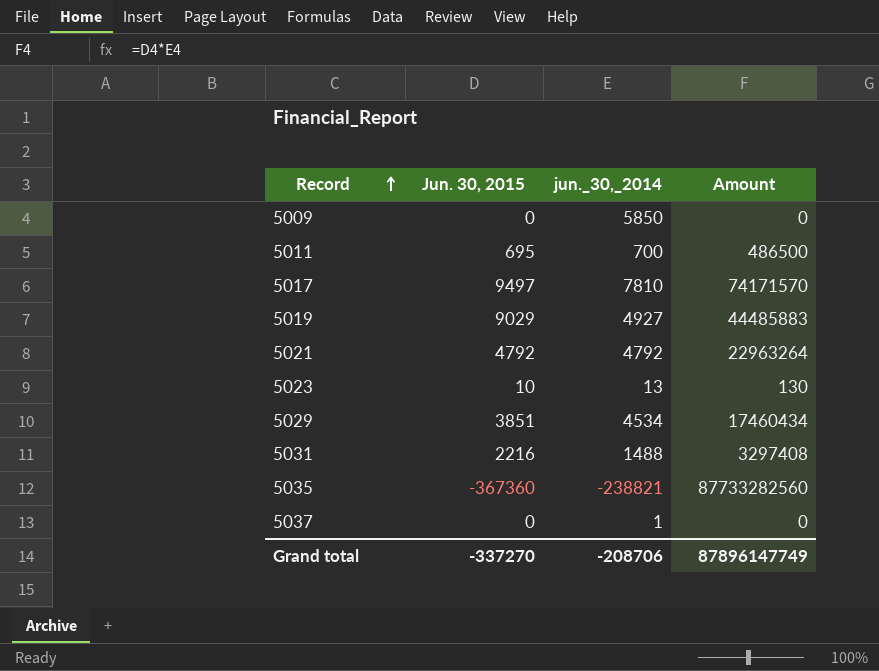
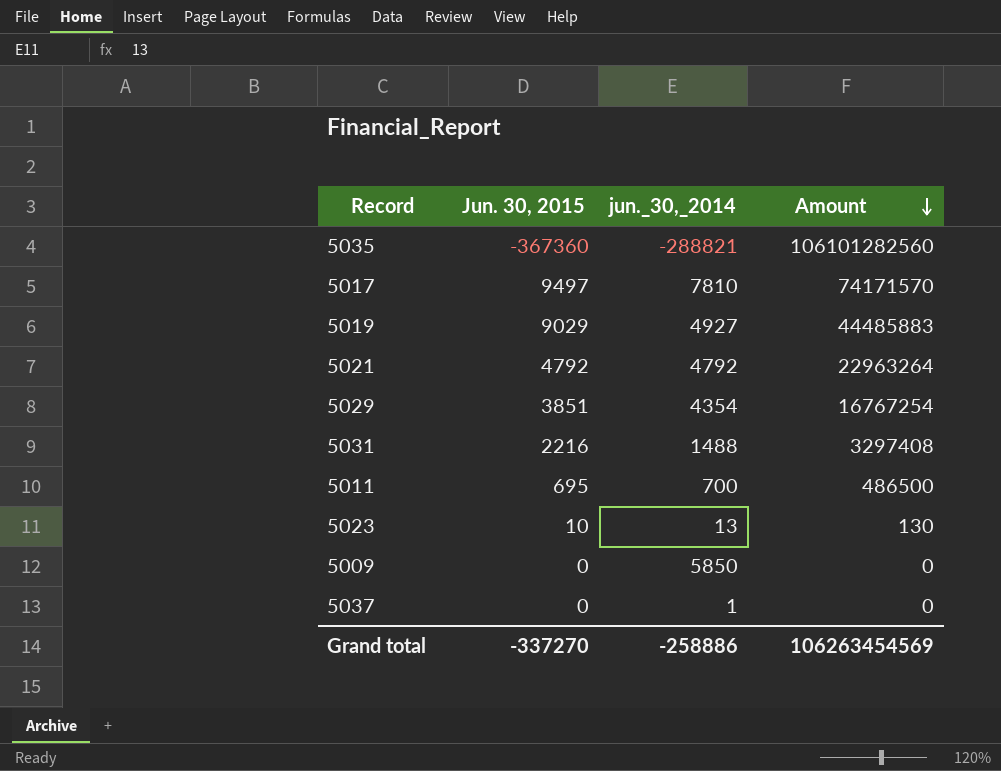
row order: Record ascending -> Amount descending
5035 | jun._30,_2014: -238821 -> -288821
5035 | Amount: 87733282560 -> 106101282560
5029 | jun._30,_2014: 4534 -> 4354
5029 | Amount: 17460434 -> 16767254
Grand total | jun._30,_2014: -208706 -> -258886
Grand total | Amount: 87896147749 -> 106263454569

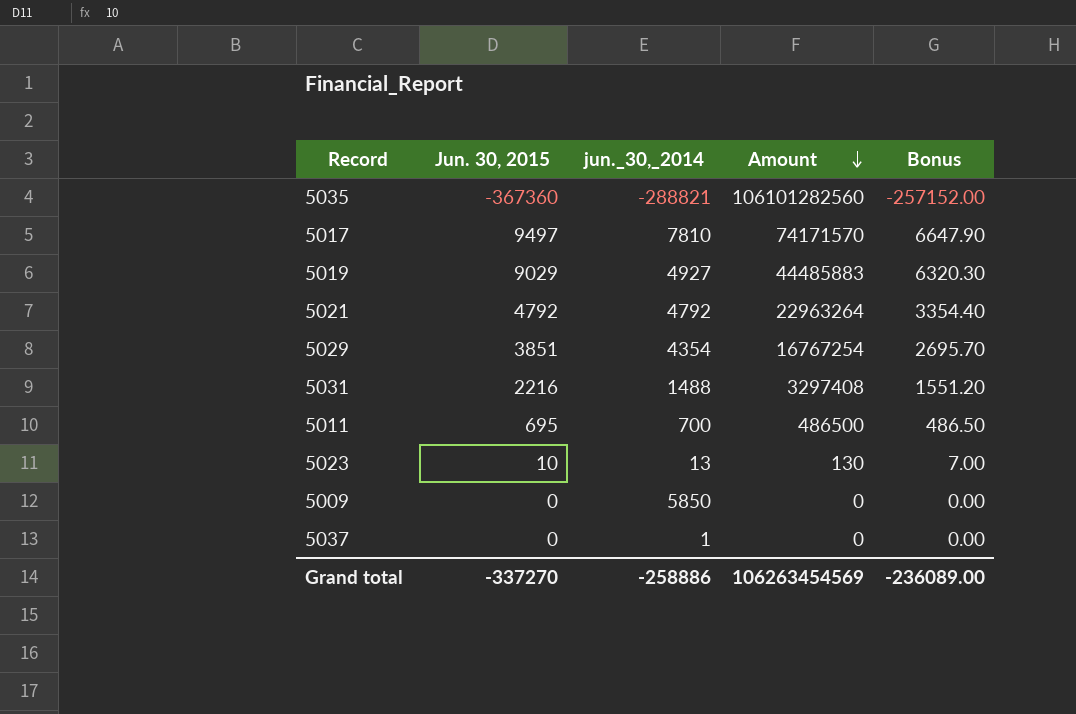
column Bonus | formula: none -> [Jun. 30, 2015] * 0.7

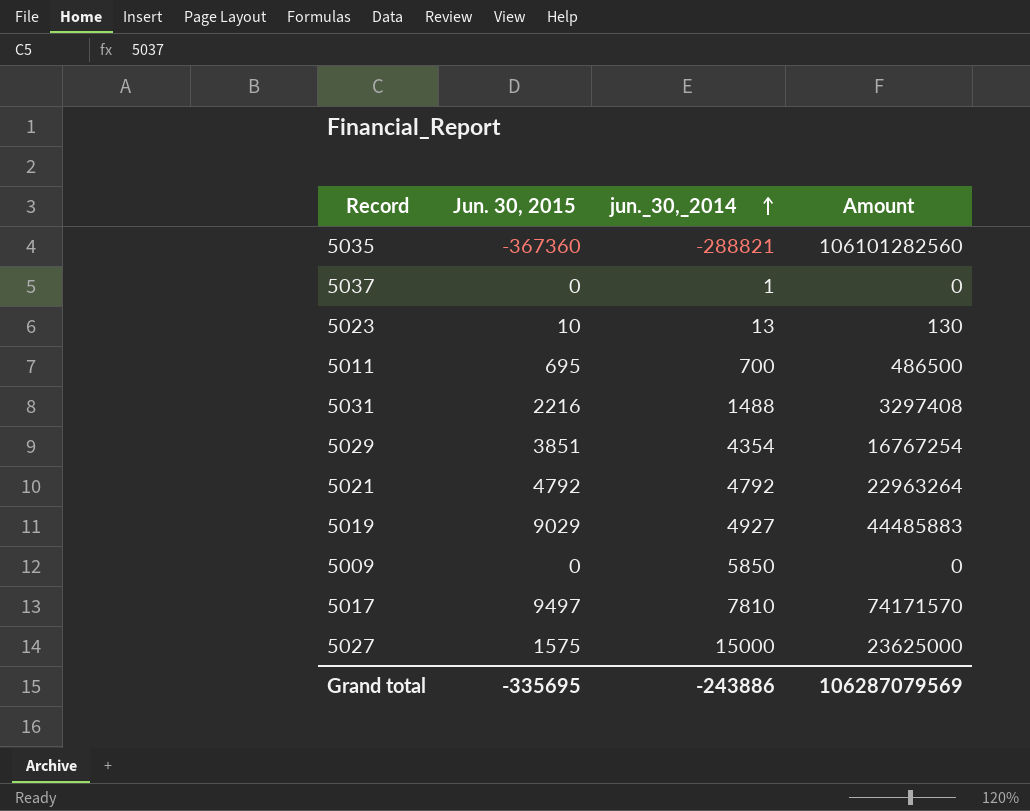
row order: Amount descending -> jun._30,_2014 ascending
column Bonus | formula: [Jun. 30, 2015] * 0.7 -> none
row 5027: none -> 1575 | 15000 | 23625000
Grand total | Jun. 30, 2015: -337270 -> -335695
Grand total | jun._30,_2014: -258886 -> -243886
Grand total | Amount: 106263454569 -> 106287079569

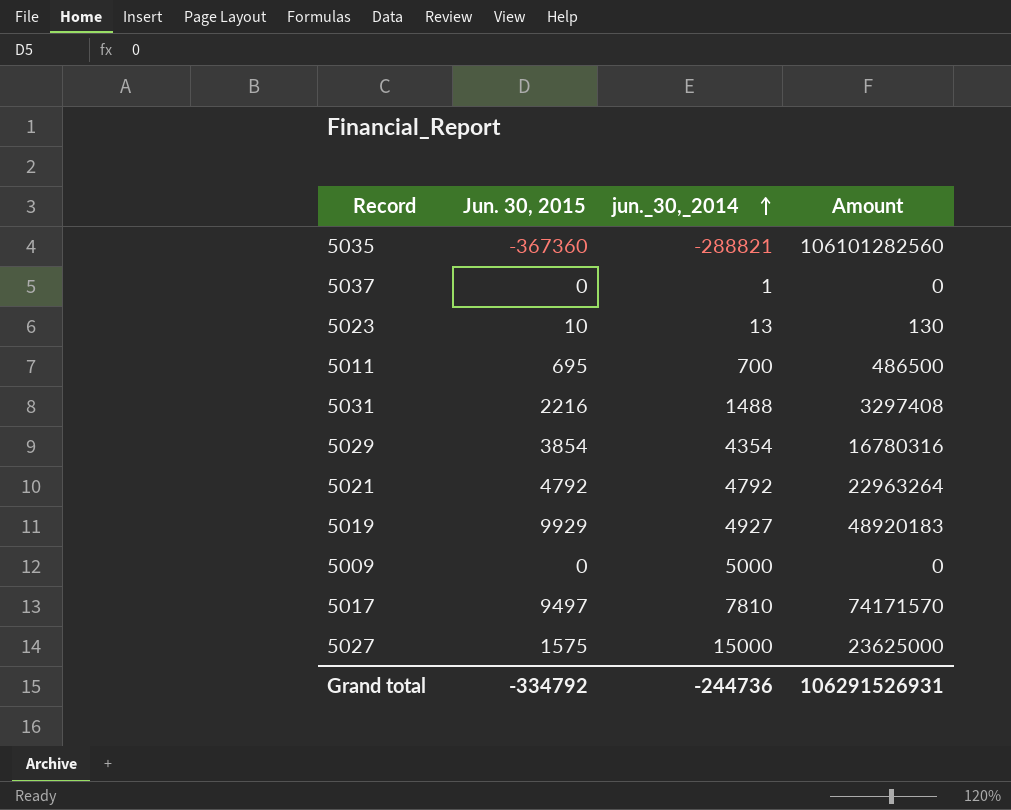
5029 | Jun. 30, 2015: 3851 -> 3854
5029 | Amount: 16767254 -> 16780316
5019 | Jun. 30, 2015: 9029 -> 9929
5019 | Amount: 44485883 -> 48920183
5009 | jun._30,_2014: 5850 -> 5000
Grand total | Jun. 30, 2015: -335695 -> -334792
Grand total | jun._30,_2014: -243886 -> -244736
Grand total | Amount: 106287079569 -> 106291526931

